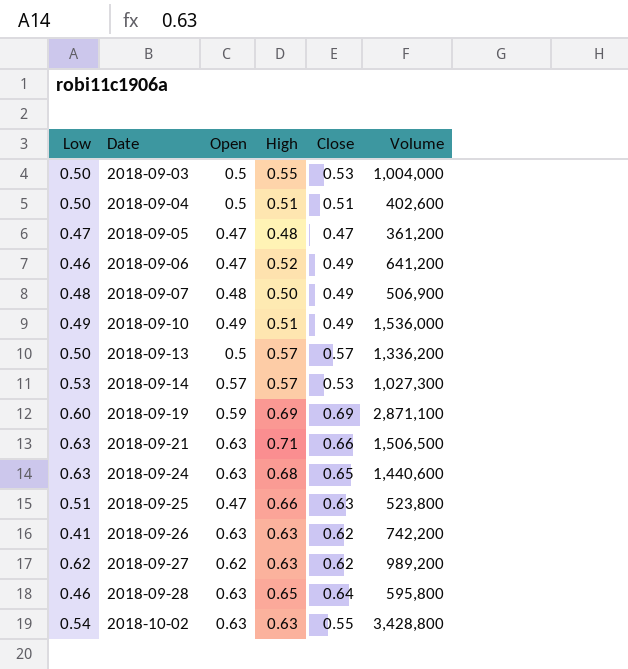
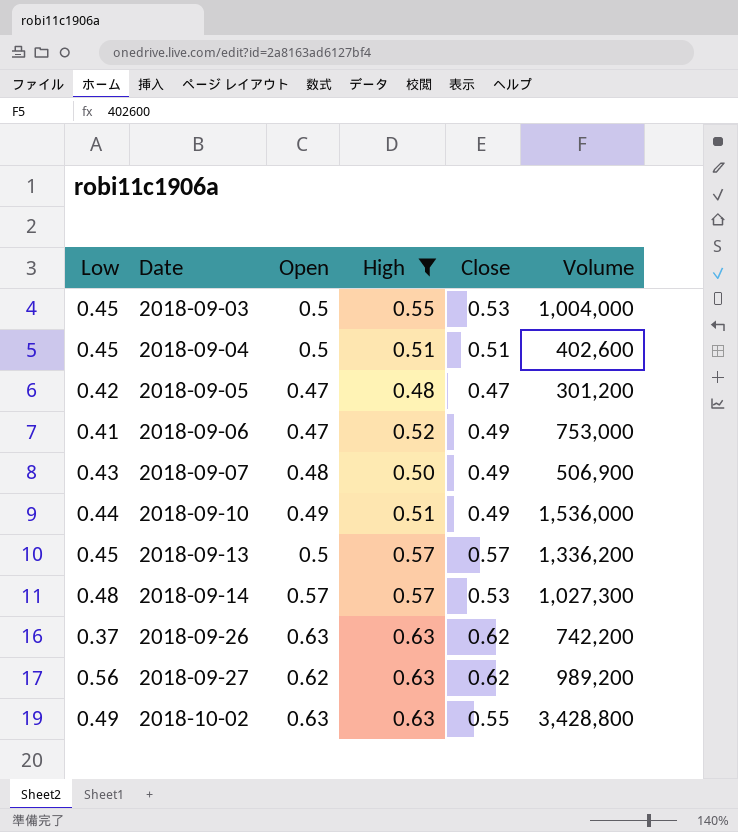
filter: none -> High <= 0.63
2018-09-03 | Low: 0.50 -> 0.45
2018-09-04 | Low: 0.50 -> 0.45
2018-09-05 | Low: 0.47 -> 0.42
2018-09-05 | Volume: 361,200 -> 301,200
2018-09-06 | Low: 0.46 -> 0.41
2018-09-06 | Volume: 641,200 -> 753,000
2018-09-07 | Low: 0.48 -> 0.43
2018-09-10 | Low: 0.49 -> 0.44
2018-09-13 | Low: 0.50 -> 0.45
2018-09-14 | Low: 0.53 -> 0.48
2018-09-26 | Low: 0.41 -> 0.37
2018-09-27 | Low: 0.62 -> 0.56
2018-10-02 | Low: 0.54 -> 0.49

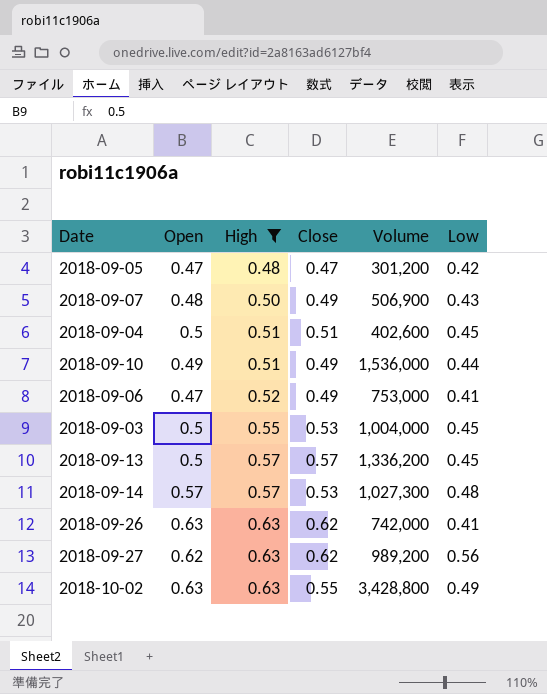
row order: Date ascending -> High ascending
column Low | position: 1 -> 6
2018-09-26 | Volume: 742,200 -> 742,000
2018-09-26 | Low: 0.37 -> 0.41

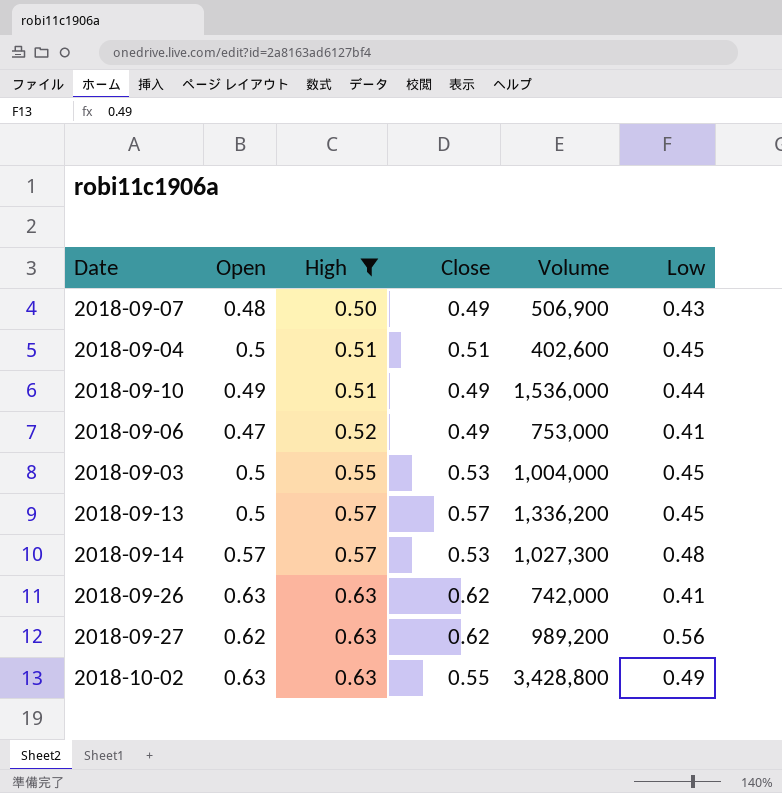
row 2018-09-05: 0.47 | 0.48 | 0.47 | 301,200 | 0.42 -> none

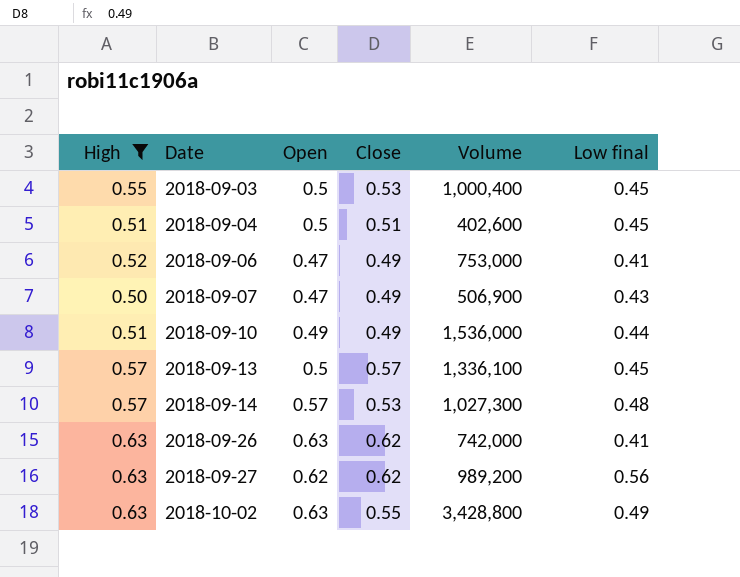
row order: High ascending -> Date ascending
column High | position: 3 -> 1
column name: Low -> Low final
2018-09-03 | Volume: 1,004,000 -> 1,000,400
2018-09-07 | Open: 0.48 -> 0.47
2018-09-13 | Volume: 1,336,200 -> 1,336,100

